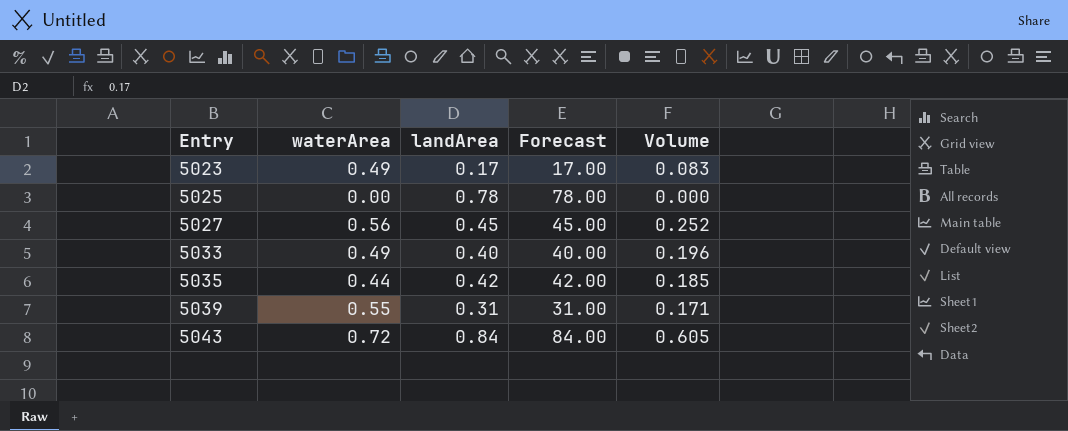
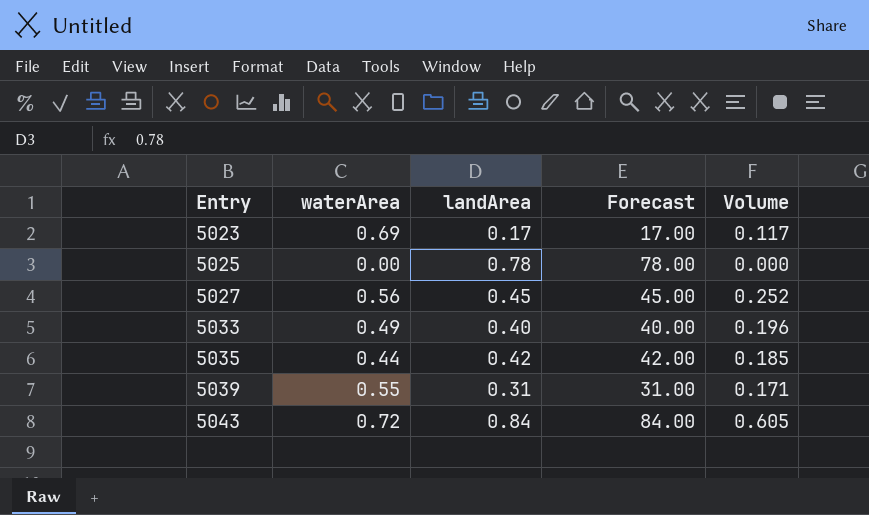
5023 | waterArea: 0.49 -> 0.69
5023 | Volume: 0.083 -> 0.117

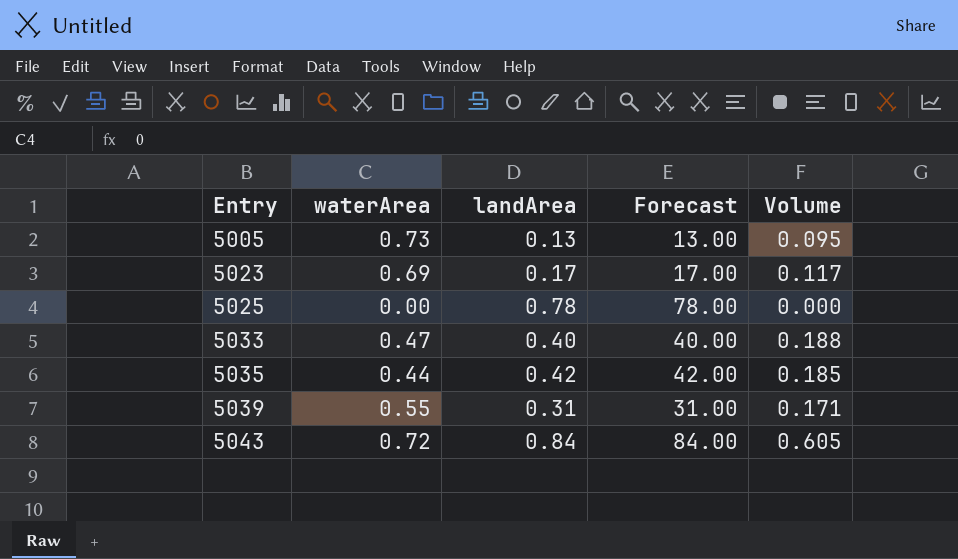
row 5027: 0.56 | 0.45 | 45.00 | 0.252 -> none
row 5005: none -> 0.73 | 0.13 | 13.00 | 0.095
5033 | waterArea: 0.49 -> 0.47
5033 | Volume: 0.196 -> 0.188

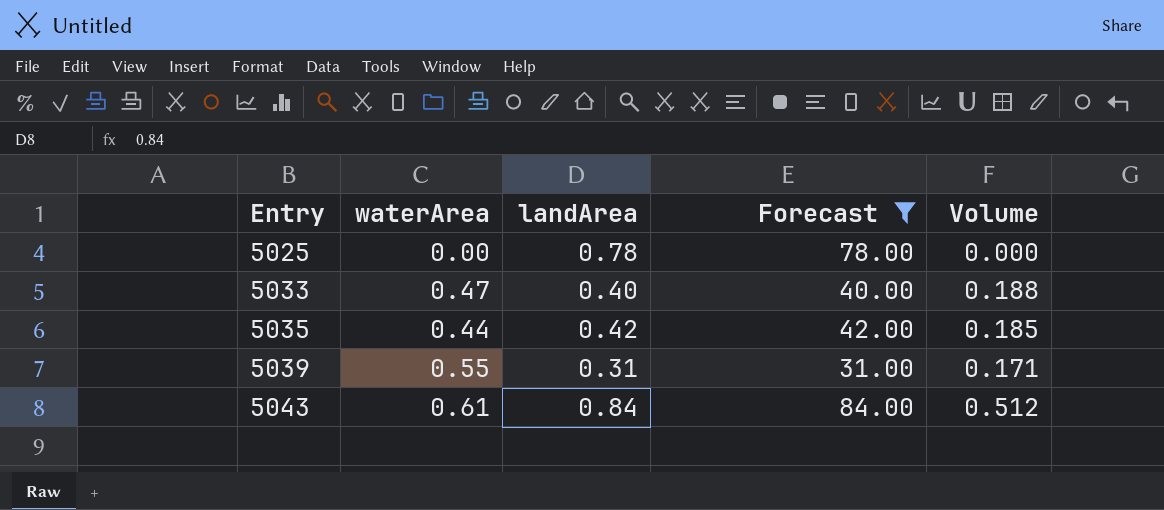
filter: none -> Forecast >= 31.00
5043 | waterArea: 0.72 -> 0.61
5043 | Volume: 0.605 -> 0.512

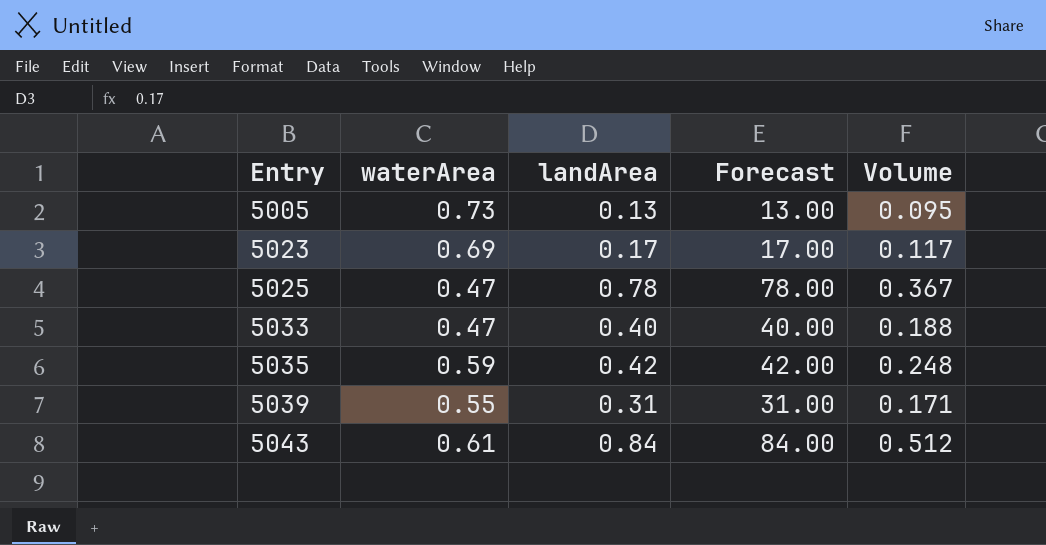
filter: Forecast >= 31.00 -> none
5025 | waterArea: 0.00 -> 0.47
5025 | Volume: 0.000 -> 0.367
5035 | waterArea: 0.44 -> 0.59
5035 | Volume: 0.185 -> 0.248

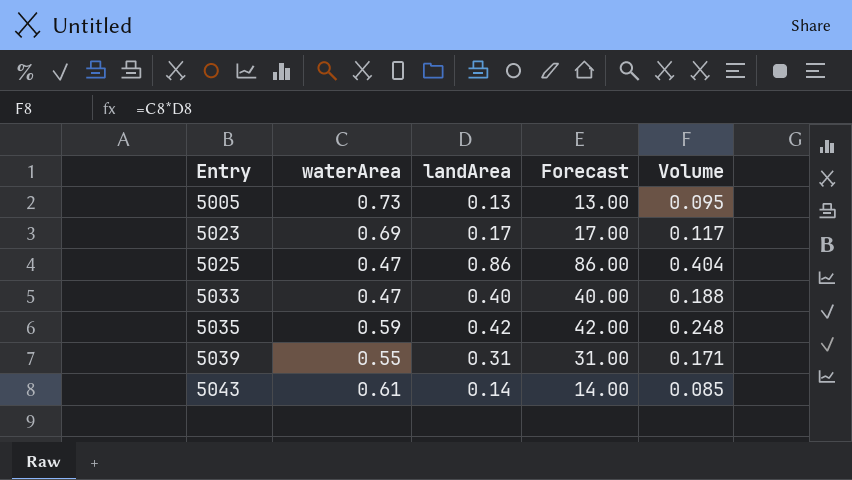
5025 | landArea: 0.78 -> 0.86
5025 | Forecast: 78.00 -> 86.00
5025 | Volume: 0.367 -> 0.404
5043 | landArea: 0.84 -> 0.14
5043 | Forecast: 84.00 -> 14.00
5043 | Volume: 0.512 -> 0.085

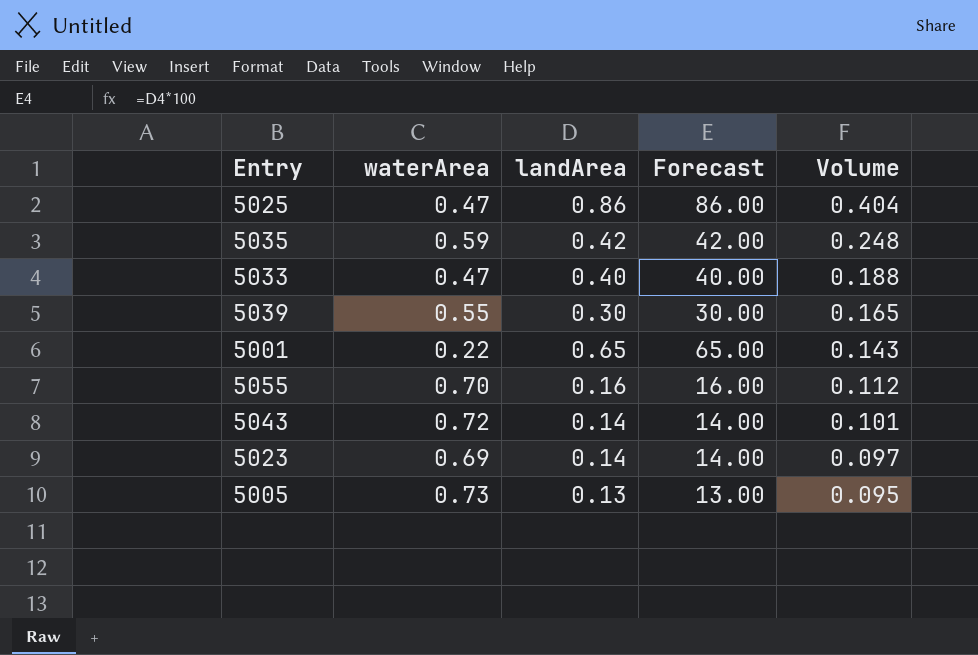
row order: Entry ascending -> Volume descending
5039 | landArea: 0.31 -> 0.30
5039 | Forecast: 31.00 -> 30.00
5039 | Volume: 0.171 -> 0.165
row 5001: none -> 0.22 | 0.65 | 65.00 | 0.143
row 5055: none -> 0.70 | 0.16 | 16.00 | 0.112
5043 | waterArea: 0.61 -> 0.72
5043 | Volume: 0.085 -> 0.101
5023 | landArea: 0.17 -> 0.14
5023 | Forecast: 17.00 -> 14.00
5023 | Volume: 0.117 -> 0.097

